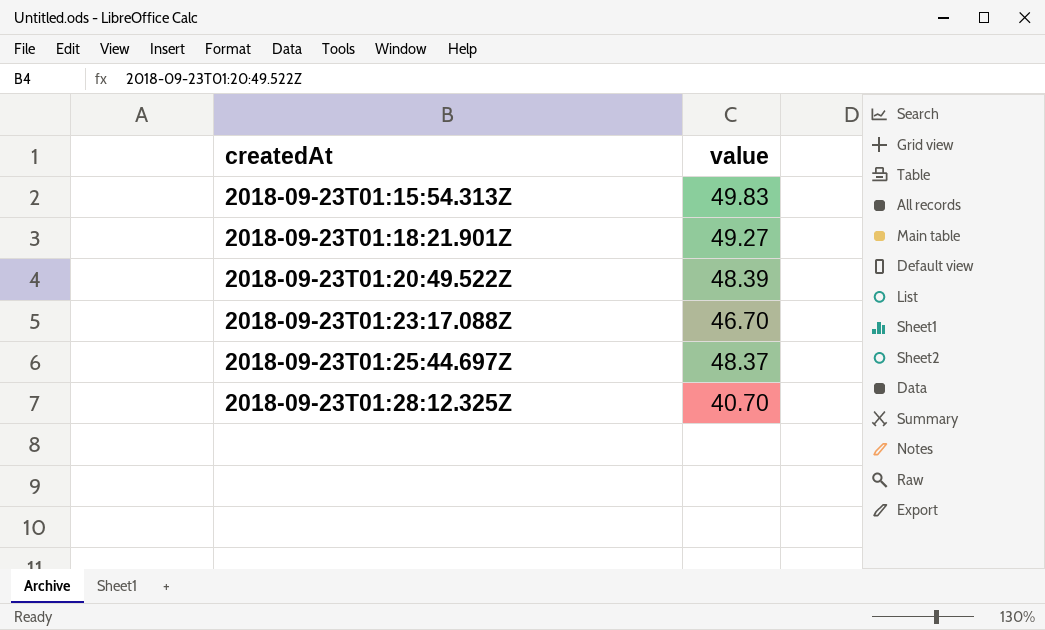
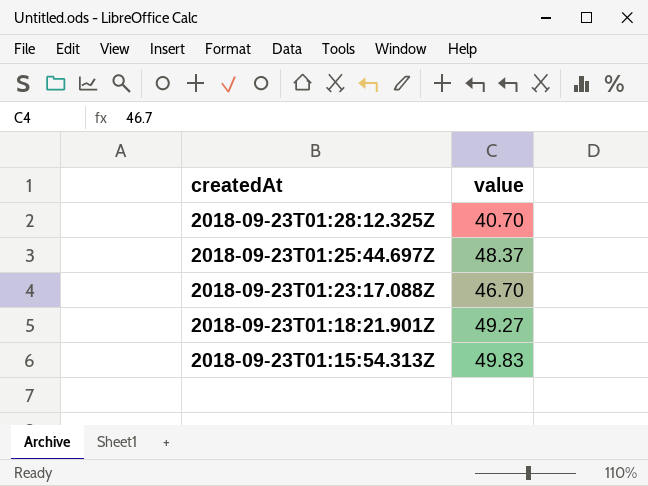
row order: createdAt ascending -> createdAt descending
row 2018-09-23T01:20:49.522Z: 48.39 -> none

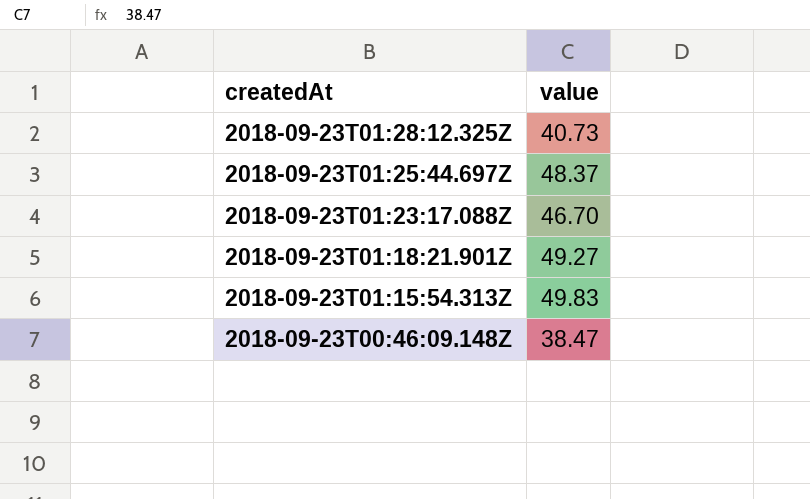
2018-09-23T01:28:12.325Z | value: 40.70 -> 40.73
row 2018-09-23T00:46:09.148Z: none -> 38.47

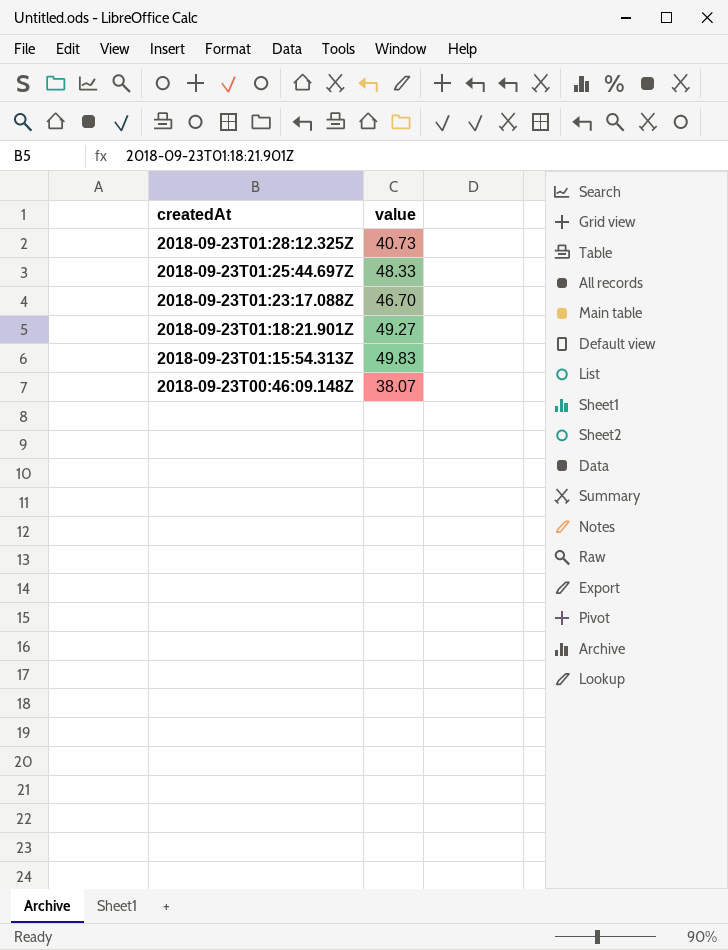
2018-09-23T01:25:44.697Z | value: 48.37 -> 48.33
2018-09-23T00:46:09.148Z | value: 38.47 -> 38.07

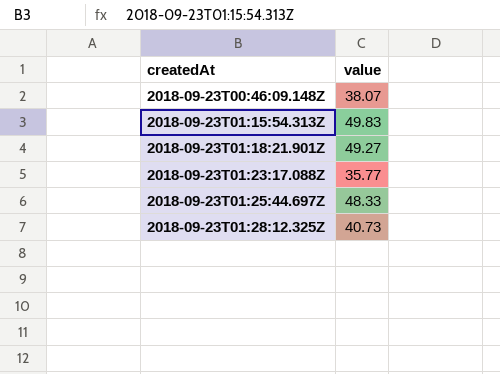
row order: createdAt descending -> createdAt ascending
2018-09-23T01:23:17.088Z | value: 46.70 -> 35.77

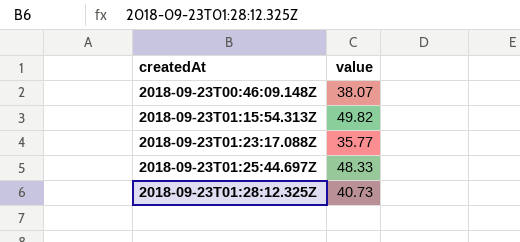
row 2018-09-23T01:18:21.901Z: 49.27 -> none
2018-09-23T01:15:54.313Z | value: 49.83 -> 49.82

